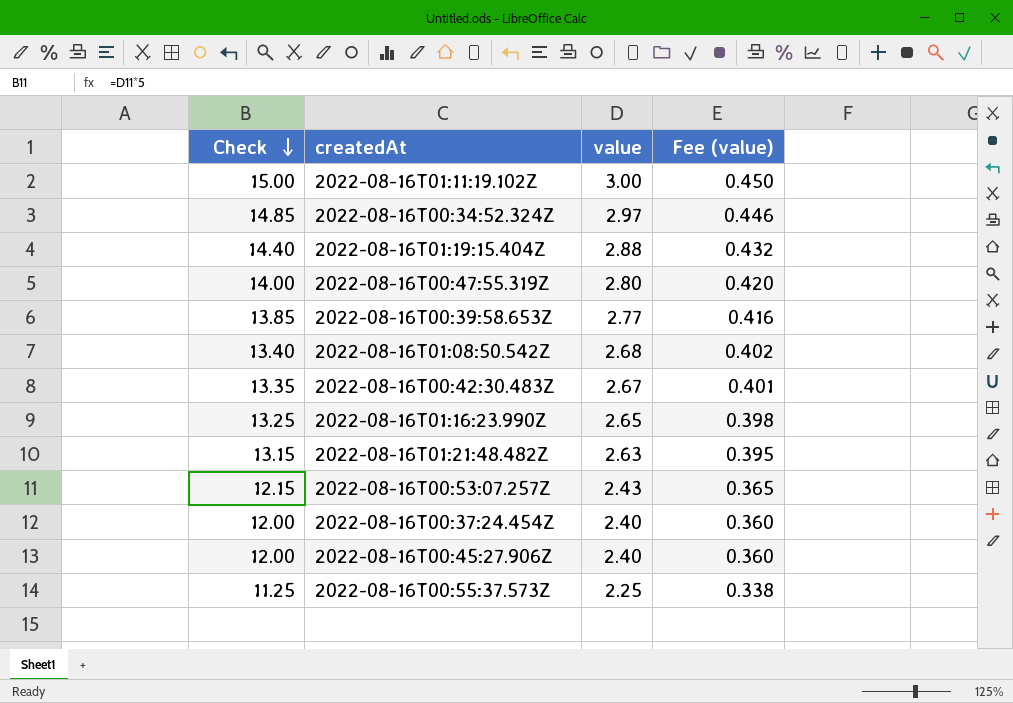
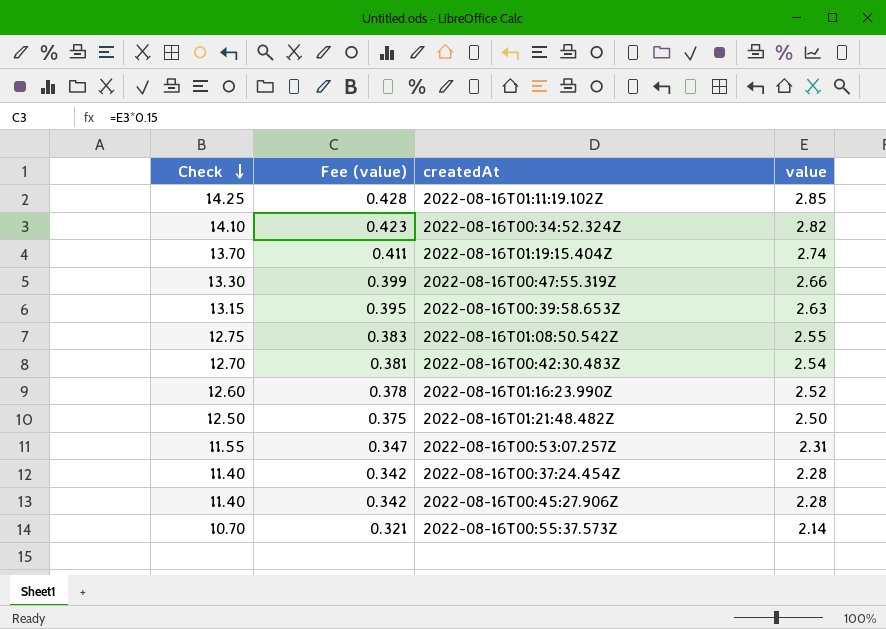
column Fee (value) | position: 4 -> 2
2022-08-16T01:11:19.102Z | Check: 15.00 -> 14.25
2022-08-16T01:11:19.102Z | Fee (value): 0.450 -> 0.428
2022-08-16T01:11:19.102Z | value: 3.00 -> 2.85
2022-08-16T00:34:52.324Z | Check: 14.85 -> 14.10
2022-08-16T00:34:52.324Z | Fee (value): 0.446 -> 0.423
2022-08-16T00:34:52.324Z | value: 2.97 -> 2.82
2022-08-16T01:19:15.404Z | Check: 14.40 -> 13.70
2022-08-16T01:19:15.404Z | Fee (value): 0.432 -> 0.411
2022-08-16T01:19:15.404Z | value: 2.88 -> 2.74
2022-08-16T00:47:55.319Z | Check: 14.00 -> 13.30
2022-08-16T00:47:55.319Z | Fee (value): 0.420 -> 0.399
2022-08-16T00:47:55.319Z | value: 2.80 -> 2.66
2022-08-16T00:39:58.653Z | Check: 13.85 -> 13.15
2022-08-16T00:39:58.653Z | Fee (value): 0.416 -> 0.395
2022-08-16T00:39:58.653Z | value: 2.77 -> 2.63
2022-08-16T01:08:50.542Z | Check: 13.40 -> 12.75
2022-08-16T01:08:50.542Z | Fee (value): 0.402 -> 0.383
2022-08-16T01:08:50.542Z | value: 2.68 -> 2.55
2022-08-16T00:42:30.483Z | Check: 13.35 -> 12.70
2022-08-16T00:42:30.483Z | Fee (value): 0.401 -> 0.381
2022-08-16T00:42:30.483Z | value: 2.67 -> 2.54
2022-08-16T01:16:23.990Z | Check: 13.25 -> 12.60
2022-08-16T01:16:23.990Z | Fee (value): 0.398 -> 0.378
2022-08-16T01:16:23.990Z | value: 2.65 -> 2.52
2022-08-16T01:21:48.482Z | Check: 13.15 -> 12.50
2022-08-16T01:21:48.482Z | Fee (value): 0.395 -> 0.375
2022-08-16T01:21:48.482Z | value: 2.63 -> 2.50
2022-08-16T00:53:07.257Z | Check: 12.15 -> 11.55
2022-08-16T00:53:07.257Z | Fee (value): 0.365 -> 0.347
2022-08-16T00:53:07.257Z | value: 2.43 -> 2.31
2022-08-16T00:37:24.454Z | Check: 12.00 -> 11.40
2022-08-16T00:37:24.454Z | Fee (value): 0.360 -> 0.342
2022-08-16T00:37:24.454Z | value: 2.40 -> 2.28
2022-08-16T00:45:27.906Z | Check: 12.00 -> 11.40
2022-08-16T00:45:27.906Z | Fee (value): 0.360 -> 0.342
2022-08-16T00:45:27.906Z | value: 2.40 -> 2.28
2022-08-16T00:55:37.573Z | Check: 11.25 -> 10.70
2022-08-16T00:55:37.573Z | Fee (value): 0.338 -> 0.321
2022-08-16T00:55:37.573Z | value: 2.25 -> 2.14

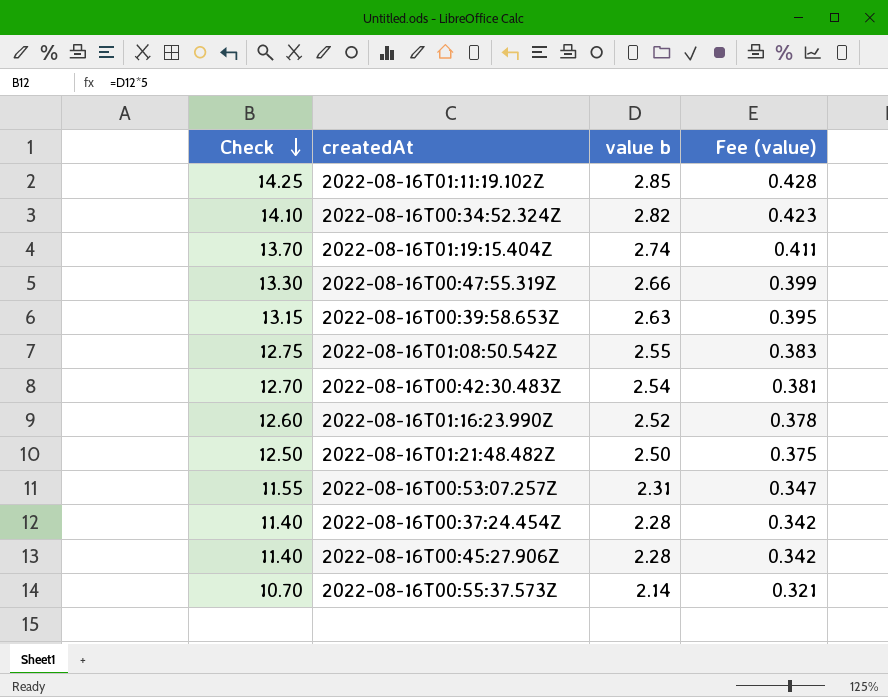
column name: value -> value b
column Fee (value) | position: 2 -> 4

